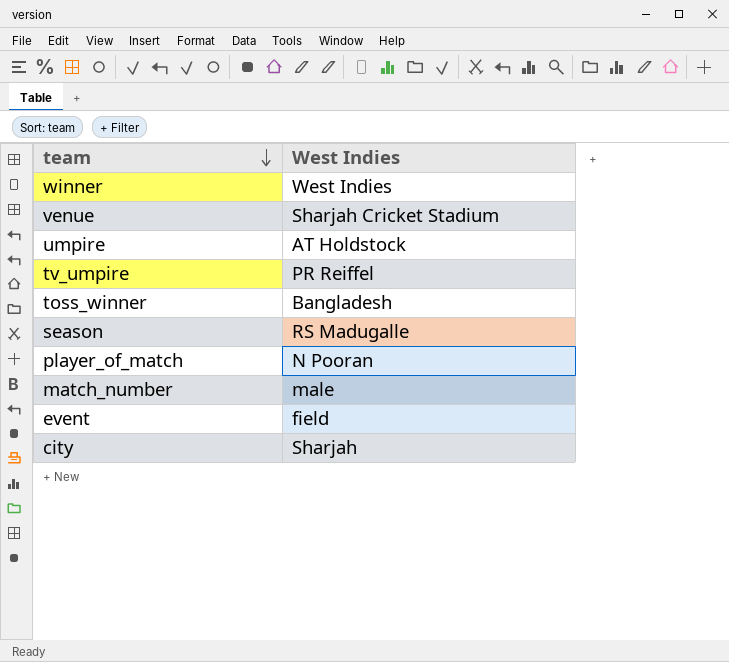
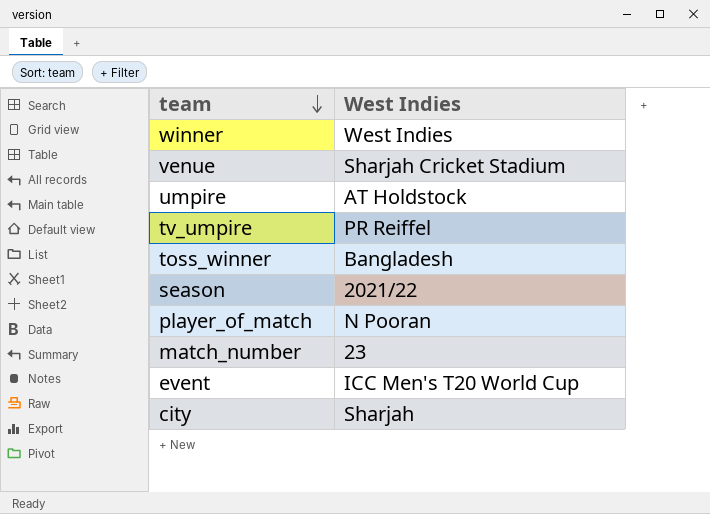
season | West Indies: RS Madugalle -> 2021/22
match_number | West Indies: male -> 23
event | West Indies: field -> ICC Men's T20 World Cup

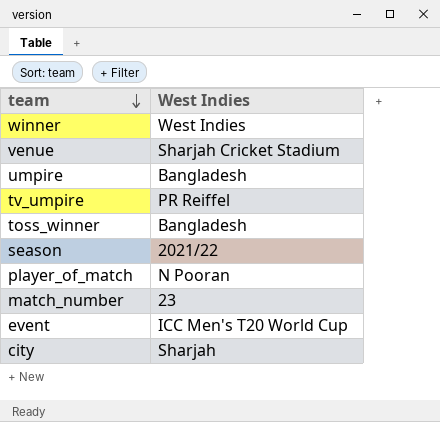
umpire | West Indies: AT Holdstock -> Bangladesh

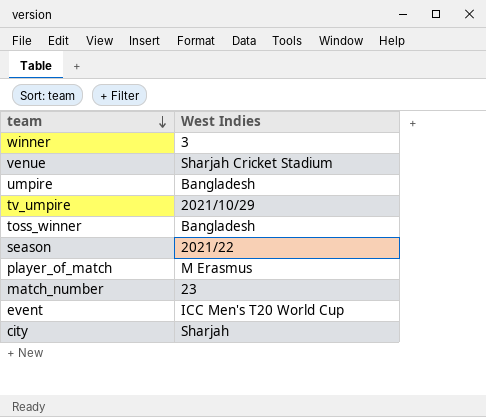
winner | West Indies: West Indies -> 3
tv_umpire | West Indies: PR Reiffel -> 2021/10/29
player_of_match | West Indies: N Pooran -> M Erasmus

